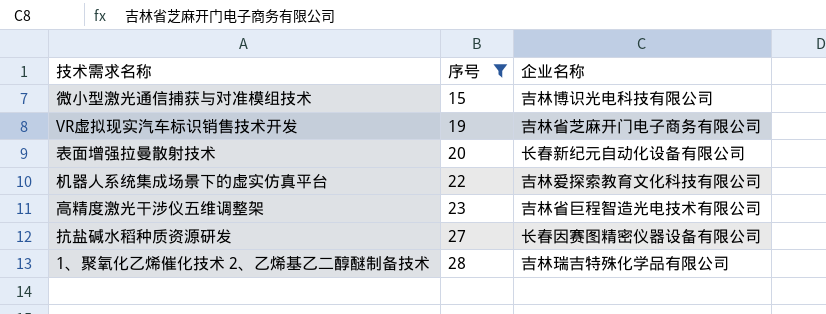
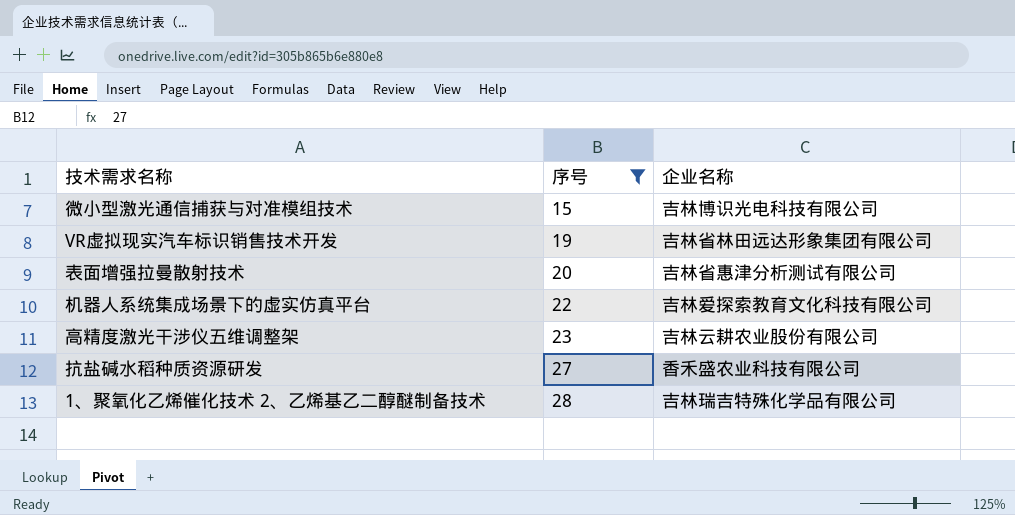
VR虚拟现实汽车标识销售技术开发 | 企业名称: 吉林省芝麻开门电子商务有限公司 -> 吉林省林田远达形象集团有限公司
表面增强拉曼散射技术 | 企业名称: 长春新纪元自动化设备有限公司 -> 吉林省惠津分析测试有限公司
高精度激光干涉仪五维调整架 | 企业名称: 吉林省巨程智造光电技术有限公司 -> 吉林云耕农业股份有限公司
抗盐碱水稻种质资源研发 | 企业名称: 长春因赛图精密仪器设备有限公司 -> 香禾盛农业科技有限公司

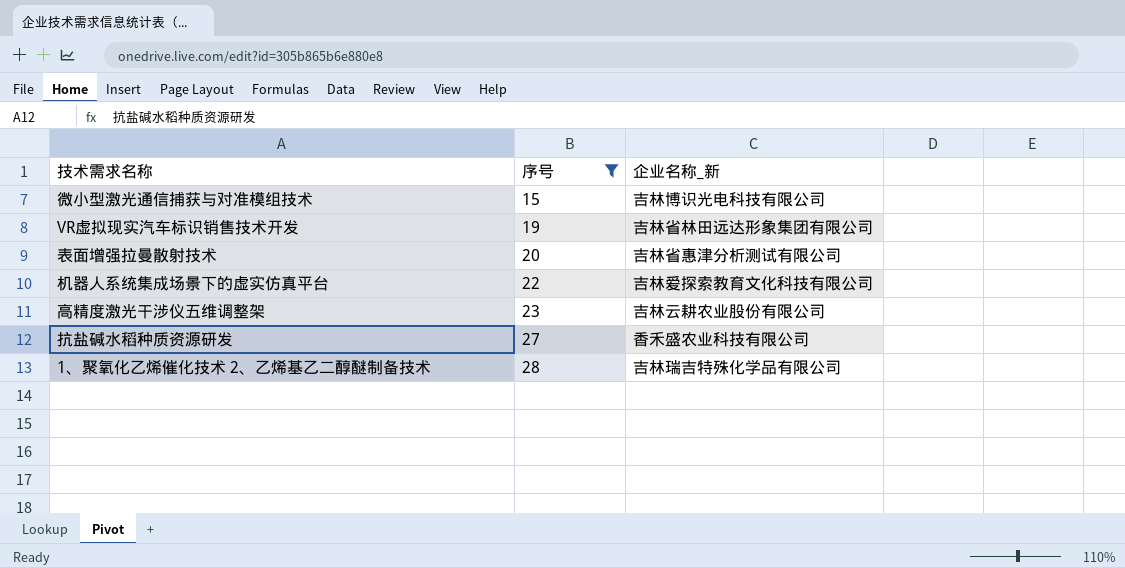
column name: 企业名称 -> 企业名称_新

